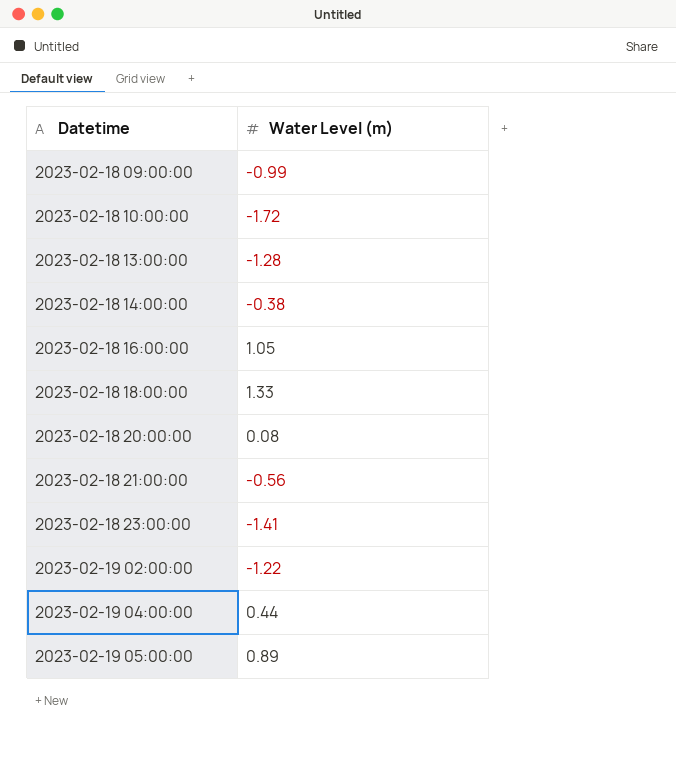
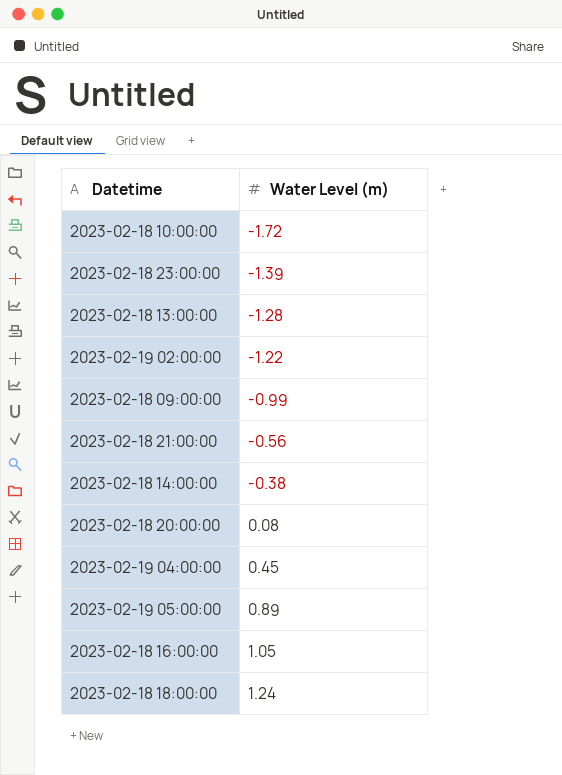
row order: Datetime ascending -> Water Level (m) ascending
2023-02-18 23:00:00 | Water Level (m): -1.41 -> -1.39
2023-02-19 04:00:00 | Water Level (m): 0.44 -> 0.45
2023-02-18 18:00:00 | Water Level (m): 1.33 -> 1.24

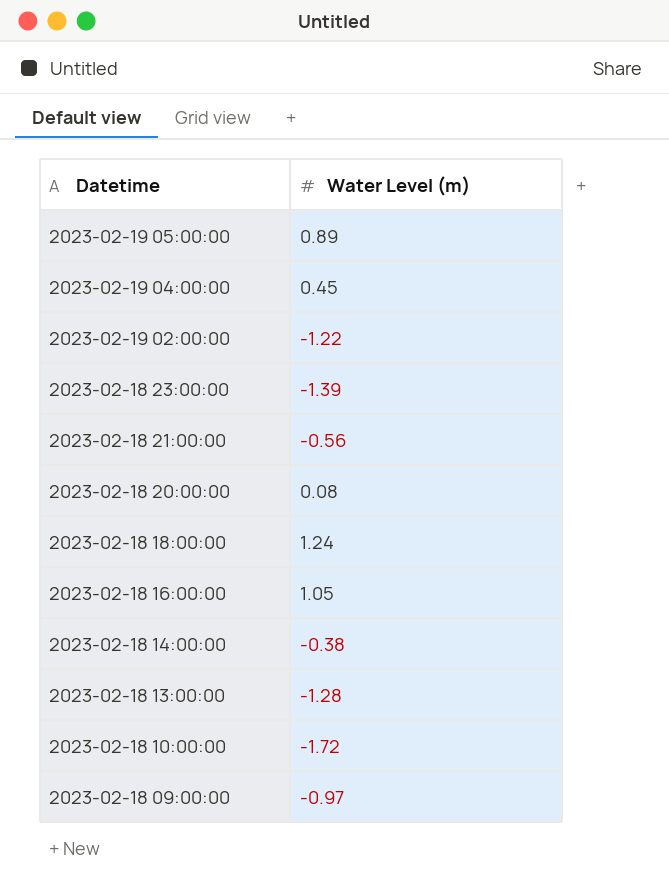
row order: Water Level (m) ascending -> Datetime descending
2023-02-18 09:00:00 | Water Level (m): -0.99 -> -0.97

